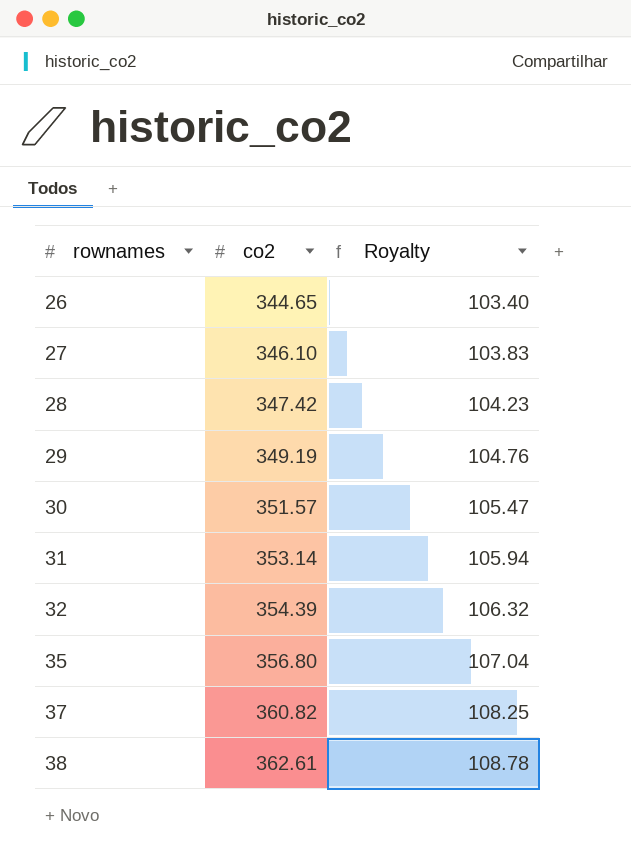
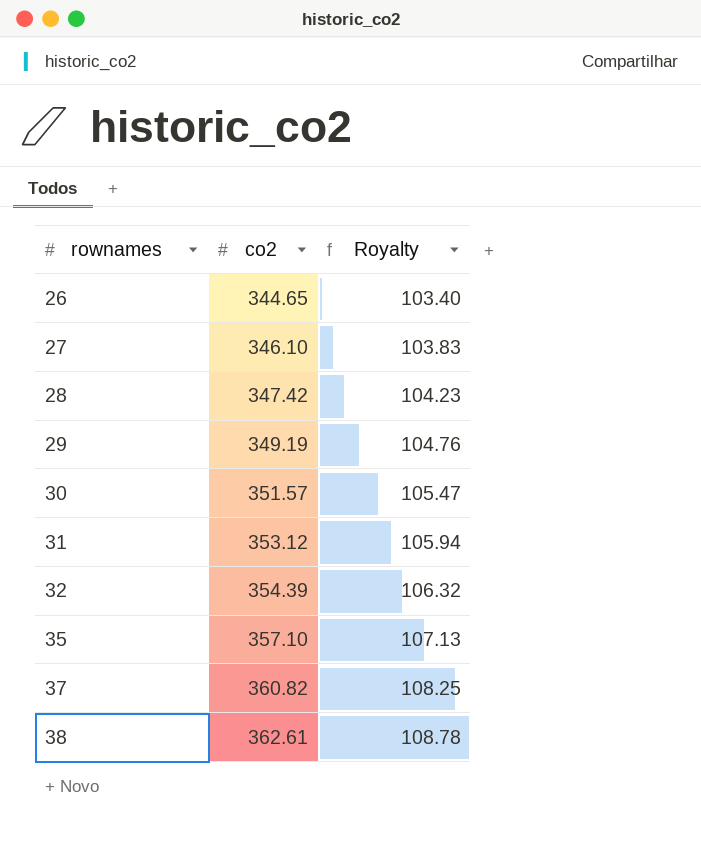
31 | co2: 353.14 -> 353.12
35 | co2: 356.80 -> 357.10
35 | Royalty: 107.04 -> 107.13

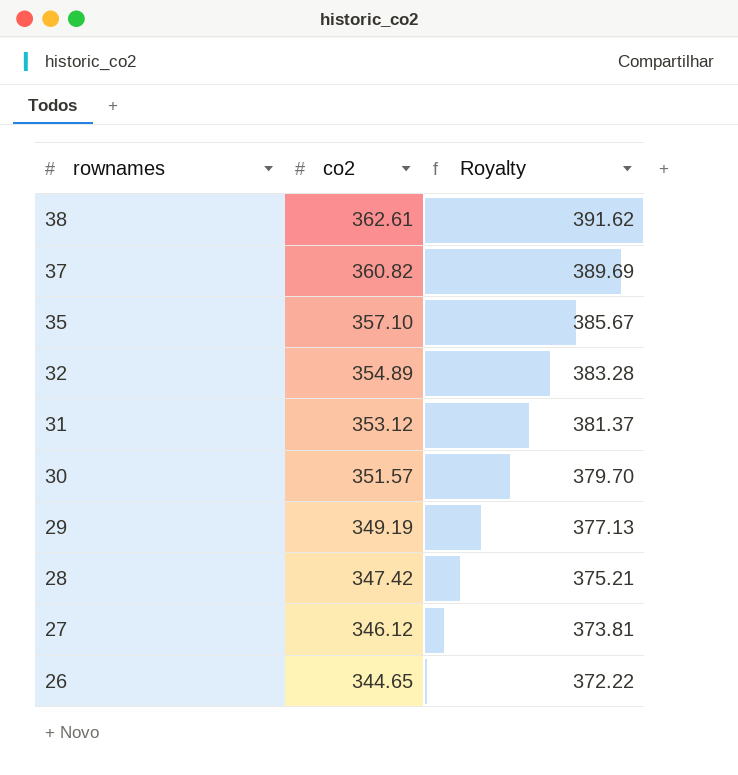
row order: rownames ascending -> rownames descending
column Royalty | formula: [co2] * 0.3 -> [co2] * 1.08
32 | co2: 354.39 -> 354.89
27 | co2: 346.10 -> 346.12

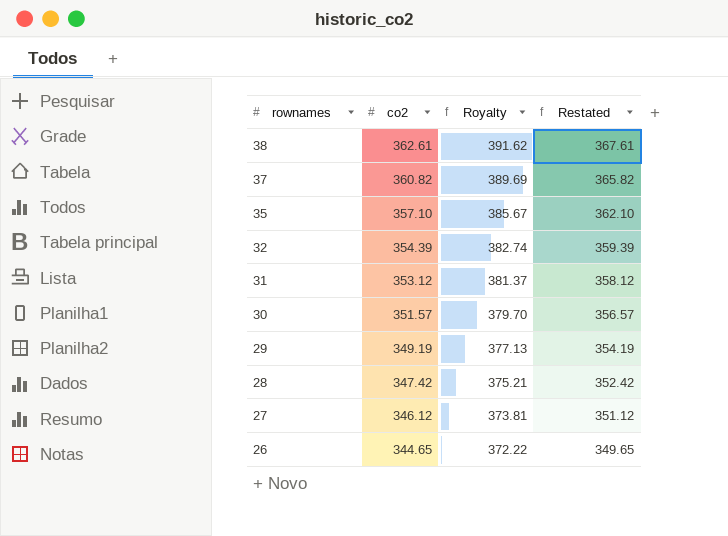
column Restated | formula: none -> [co2] + 5
32 | co2: 354.89 -> 354.39
32 | Royalty: 383.28 -> 382.74

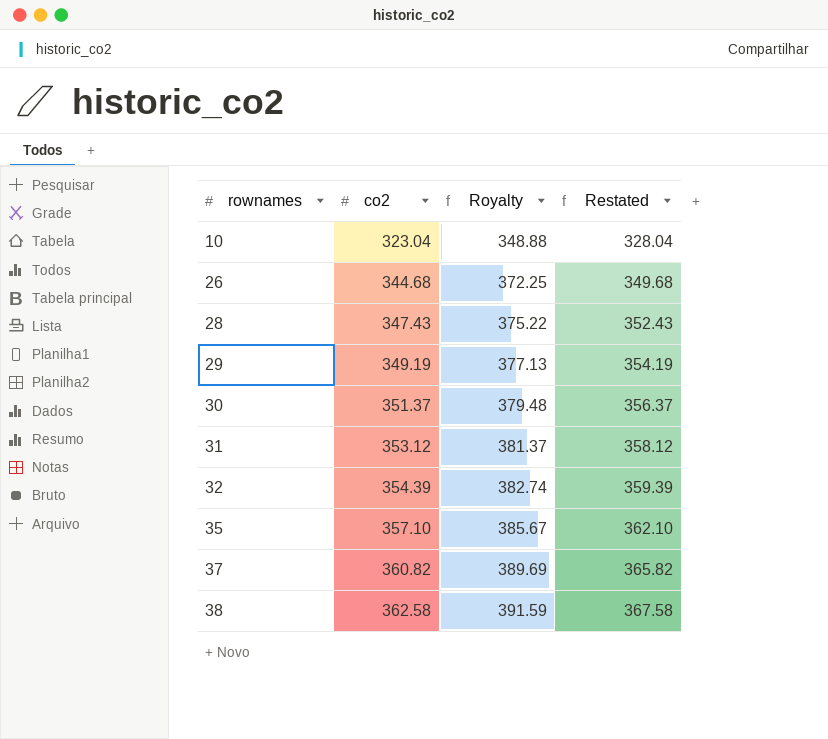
row order: rownames descending -> rownames ascending
row 27: 346.12 | 373.81 | 351.12 -> none
row 10: none -> 323.04 | 348.88 | 328.04
26 | co2: 344.65 -> 344.68
26 | Royalty: 372.22 -> 372.25
26 | Restated: 349.65 -> 349.68
28 | co2: 347.42 -> 347.43
28 | Royalty: 375.21 -> 375.22
28 | Restated: 352.42 -> 352.43
30 | co2: 351.57 -> 351.37
30 | Royalty: 379.70 -> 379.48
30 | Restated: 356.57 -> 356.37
38 | co2: 362.61 -> 362.58
38 | Royalty: 391.62 -> 391.59
38 | Restated: 367.61 -> 367.58

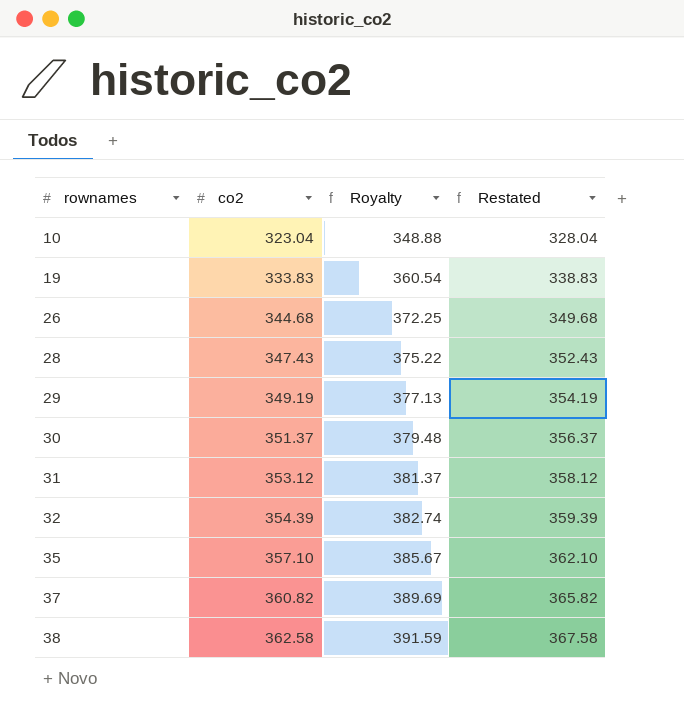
row 19: none -> 333.83 | 360.54 | 338.83

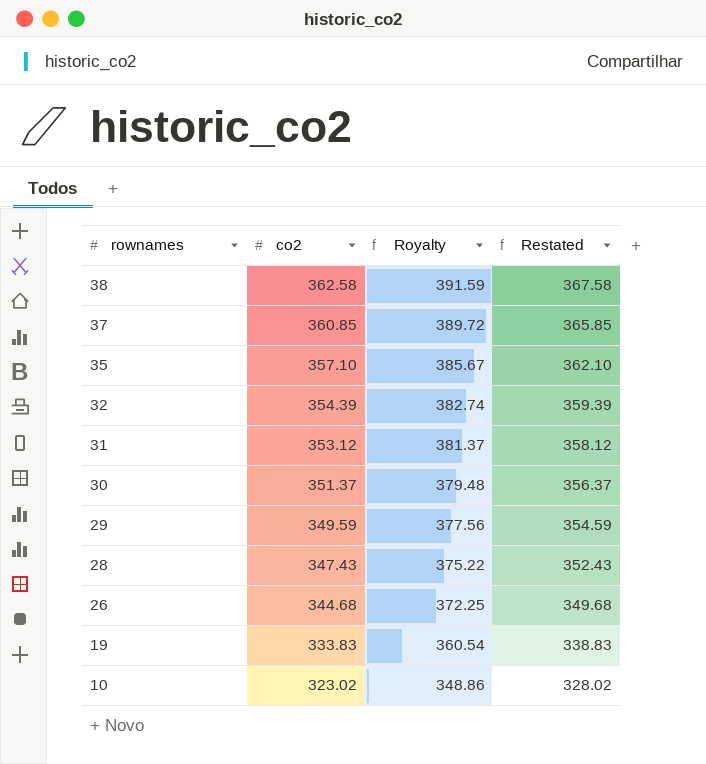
row order: rownames ascending -> rownames descending
37 | co2: 360.82 -> 360.85
37 | Royalty: 389.69 -> 389.72
37 | Restated: 365.82 -> 365.85
29 | co2: 349.19 -> 349.59
29 | Royalty: 377.13 -> 377.56
29 | Restated: 354.19 -> 354.59
10 | co2: 323.04 -> 323.02
10 | Royalty: 348.88 -> 348.86
10 | Restated: 328.04 -> 328.02

